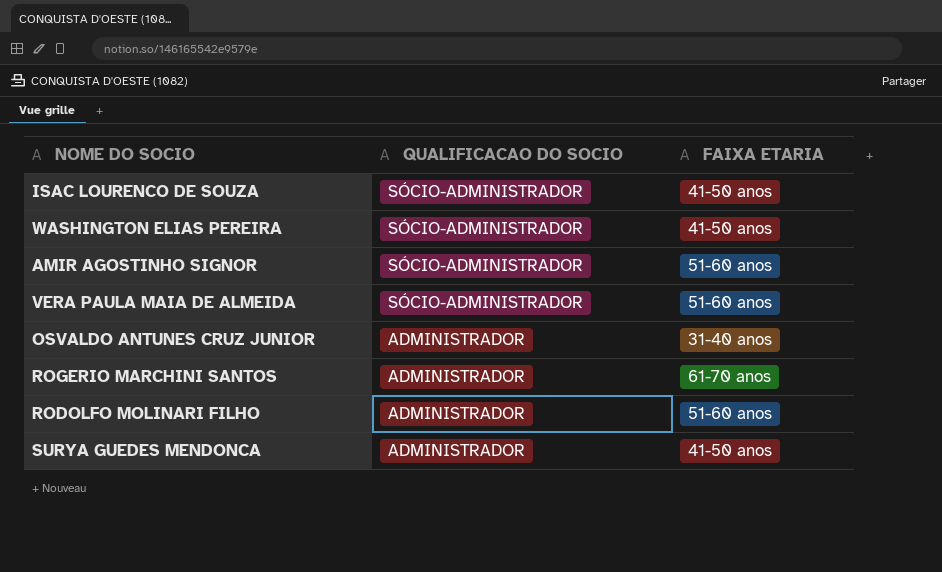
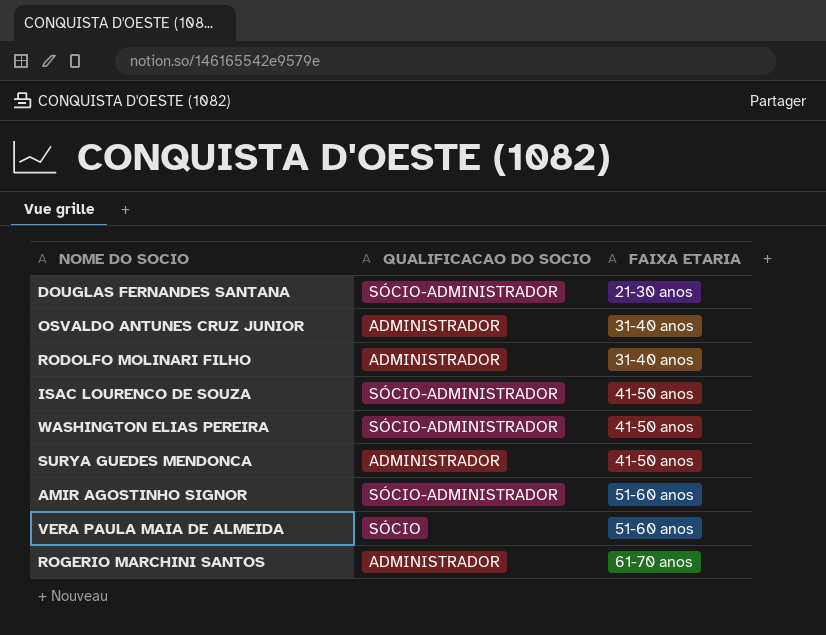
row order: QUALIFICACAO DO SOCIO descending -> FAIXA ETARIA ascending
row DOUGLAS FERNANDES SANTANA: none -> SÓCIO-ADMINISTRADOR | 21-30 anos
RODOLFO MOLINARI FILHO | FAIXA ETARIA: 51-60 anos -> 31-40 anos
VERA PAULA MAIA DE ALMEIDA | QUALIFICACAO DO SOCIO: SÓCIO-ADMINISTRADOR -> SÓCIO

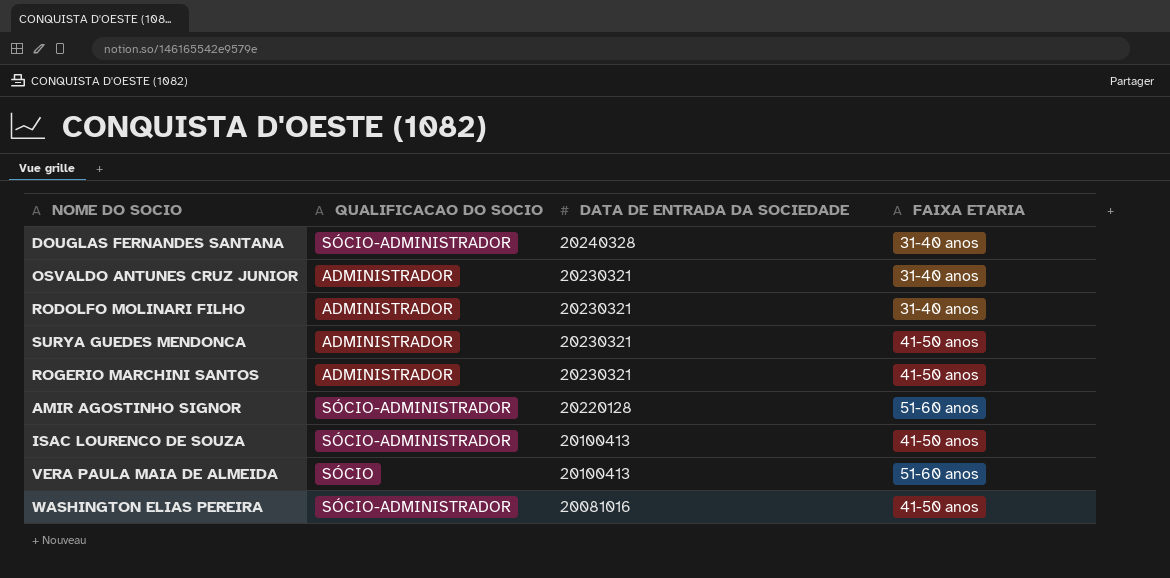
row order: FAIXA ETARIA ascending -> DATA DE ENTRADA DA SOCIEDADE descending
column DATA DE ENTRADA DA SOCIEDADE | position: none -> 3
DOUGLAS FERNANDES SANTANA | FAIXA ETARIA: 21-30 anos -> 31-40 anos
ROGERIO MARCHINI SANTOS | FAIXA ETARIA: 61-70 anos -> 41-50 anos

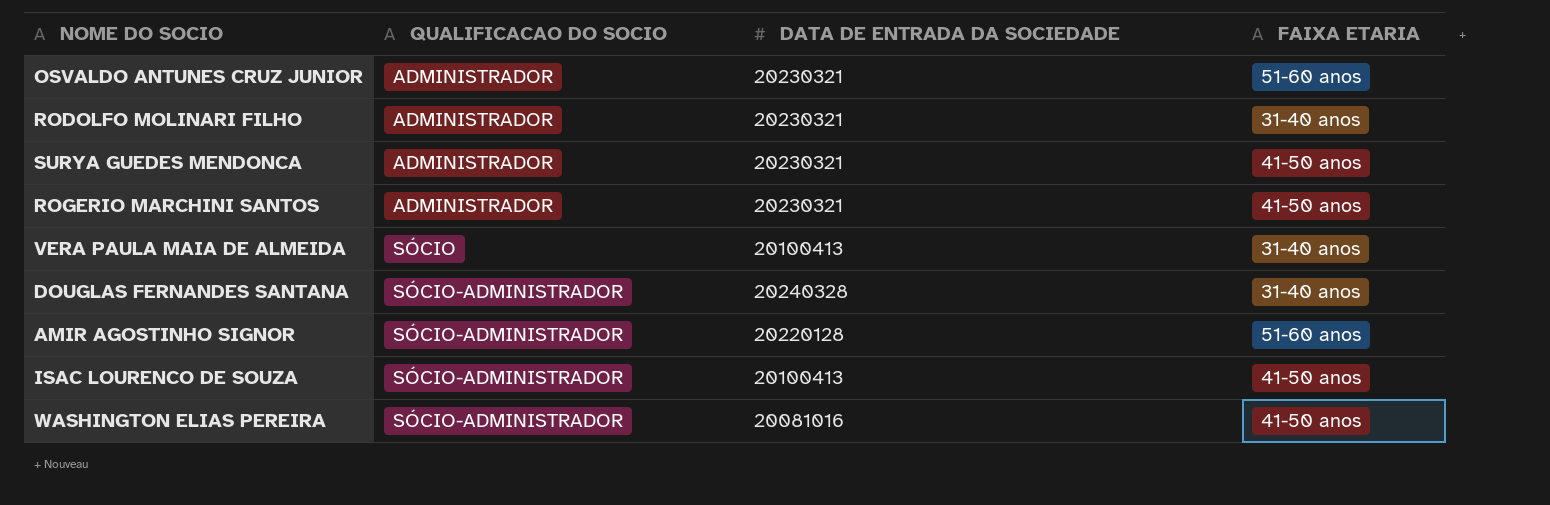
row order: DATA DE ENTRADA DA SOCIEDADE descending -> QUALIFICACAO DO SOCIO ascending
OSVALDO ANTUNES CRUZ JUNIOR | FAIXA ETARIA: 31-40 anos -> 51-60 anos
VERA PAULA MAIA DE ALMEIDA | FAIXA ETARIA: 51-60 anos -> 31-40 anos

